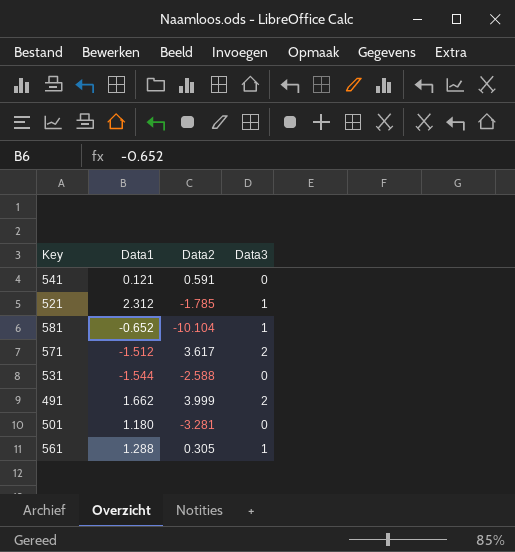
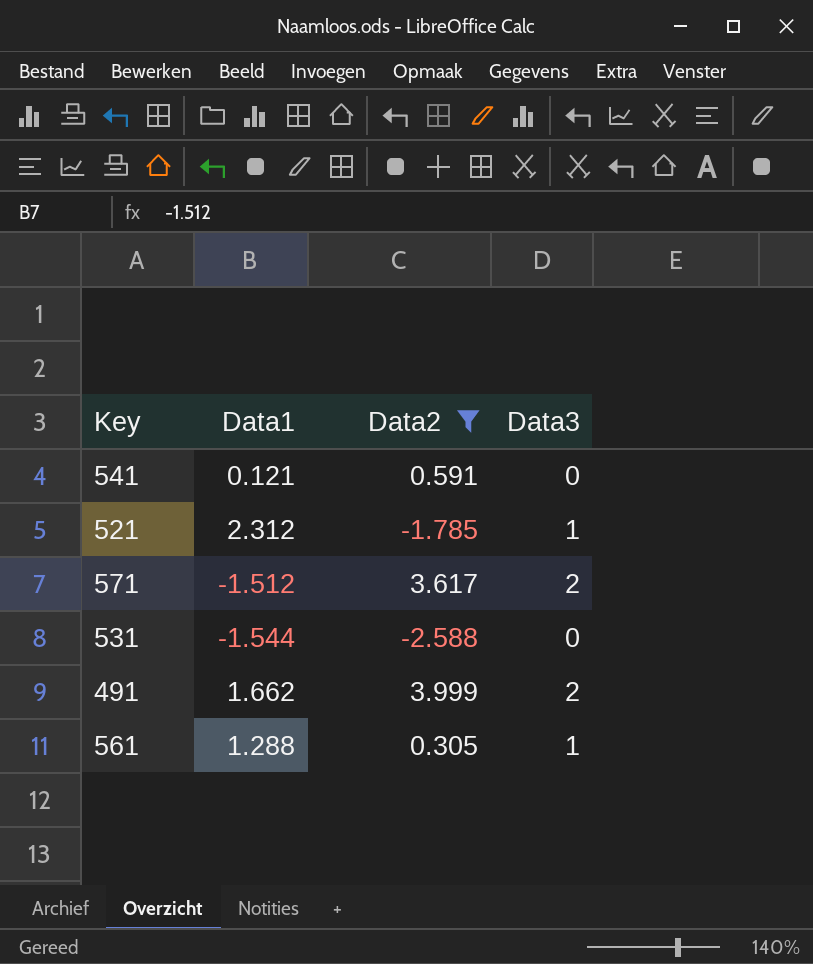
filter: none -> Data2 >= -2.588

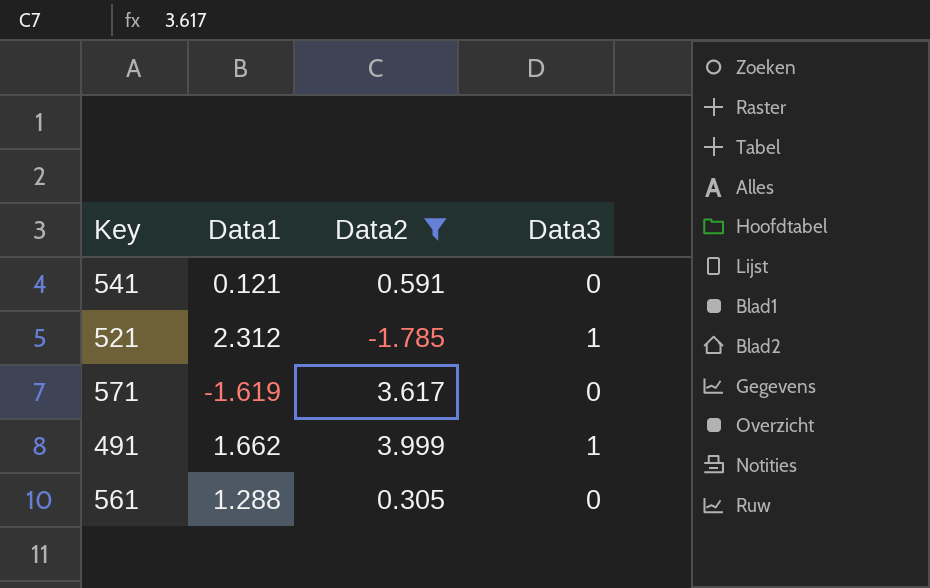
row 531: -1.544 | -2.588 | 0 -> none
571 | Data1: -1.512 -> -1.619
571 | Data3: 2 -> 0
491 | Data3: 2 -> 1
561 | Data3: 1 -> 0

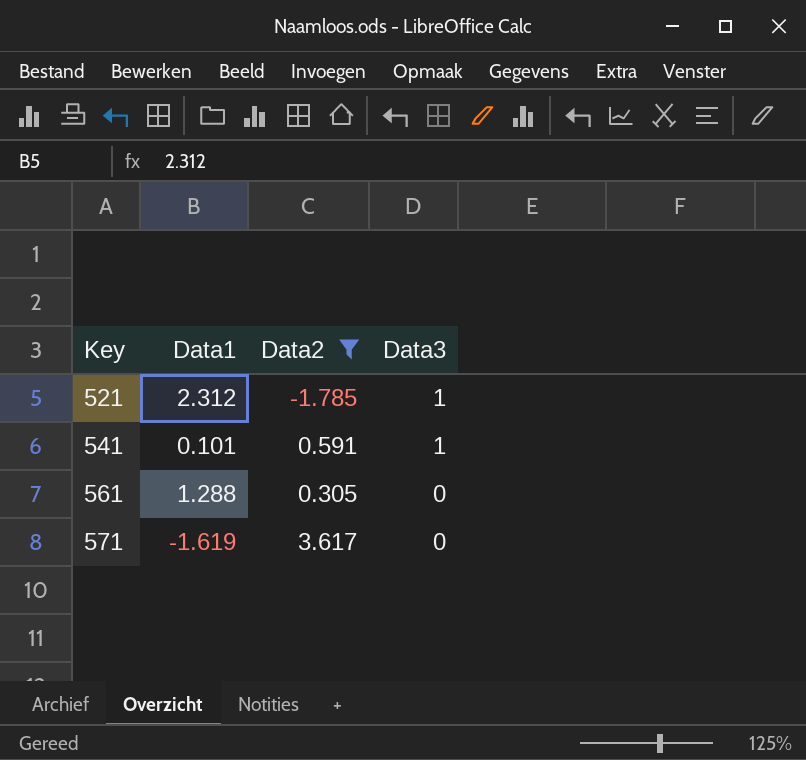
row order: none -> Key ascending
row 491: 1.662 | 3.999 | 1 -> none
541 | Data1: 0.121 -> 0.101
541 | Data3: 0 -> 1

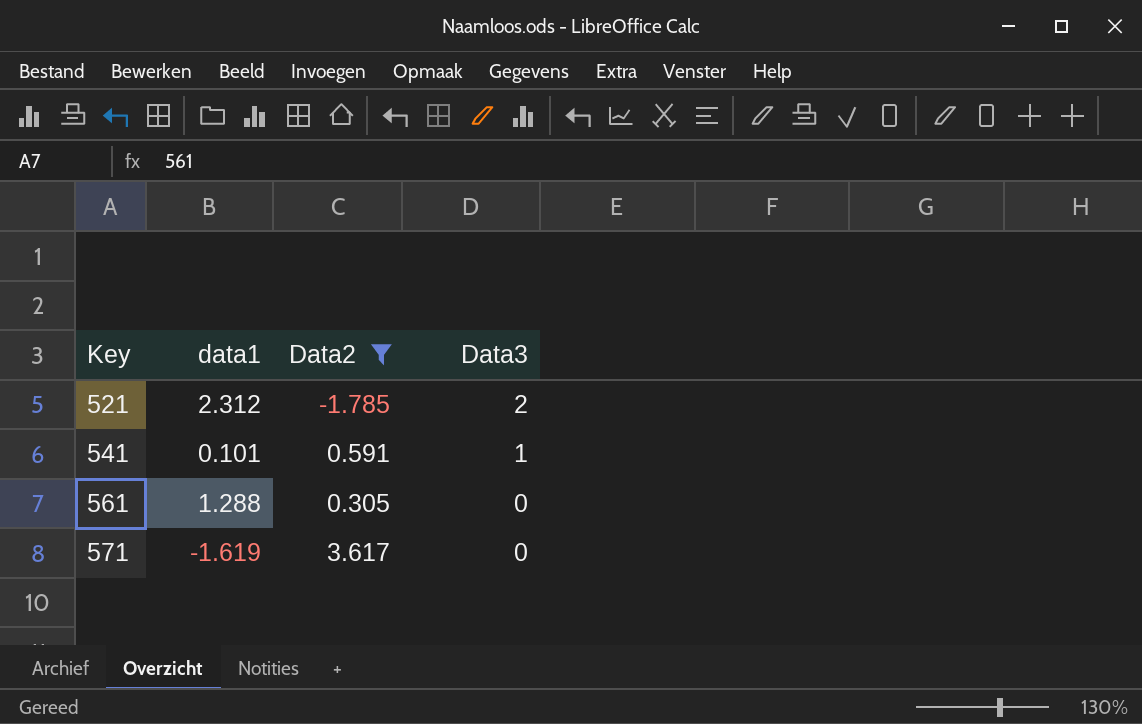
column name: Data1 -> data1
521 | Data3: 1 -> 2

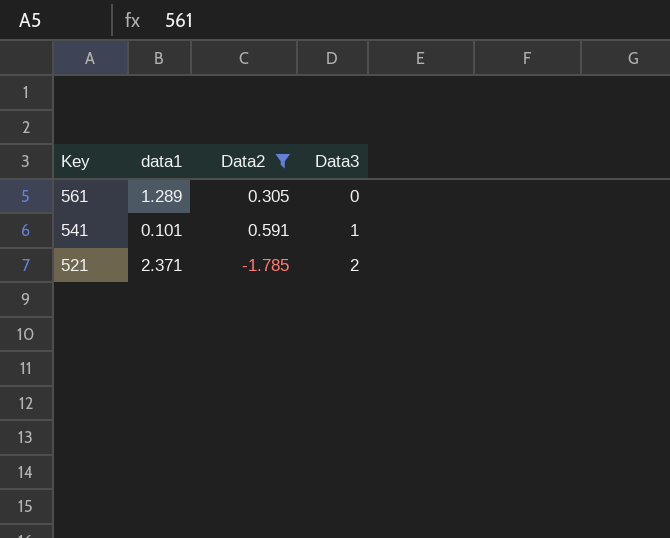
row order: Key ascending -> Key descending
row 571: -1.619 | 3.617 | 0 -> none
561 | data1: 1.288 -> 1.289
521 | data1: 2.312 -> 2.371

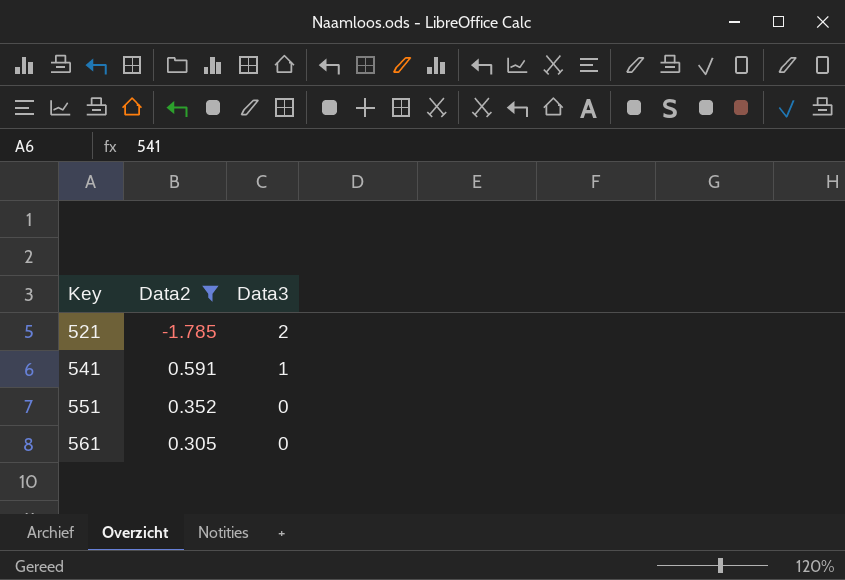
row order: Key descending -> Key ascending
column data1 | position: 2 -> none
row 551: none -> 0.352 | 0

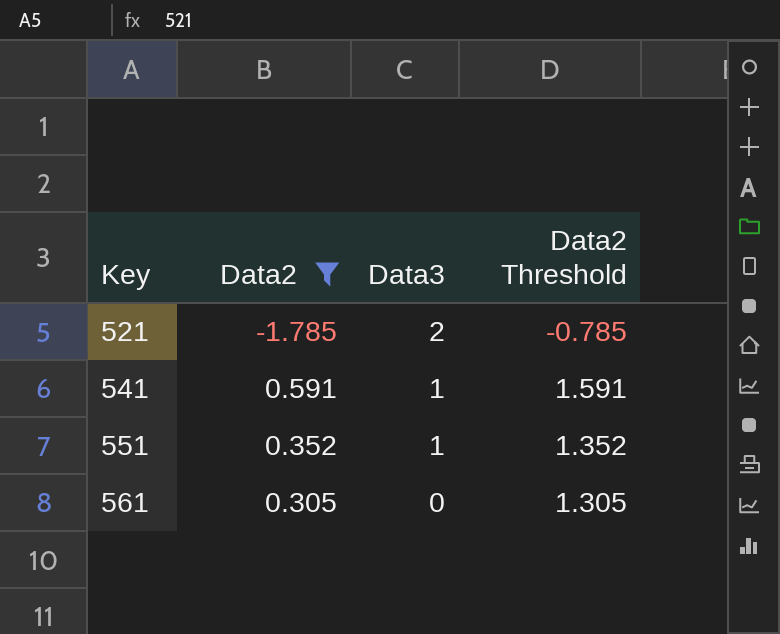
column Data2 Threshold | formula: none -> [Data2] + 1
551 | Data3: 0 -> 1

